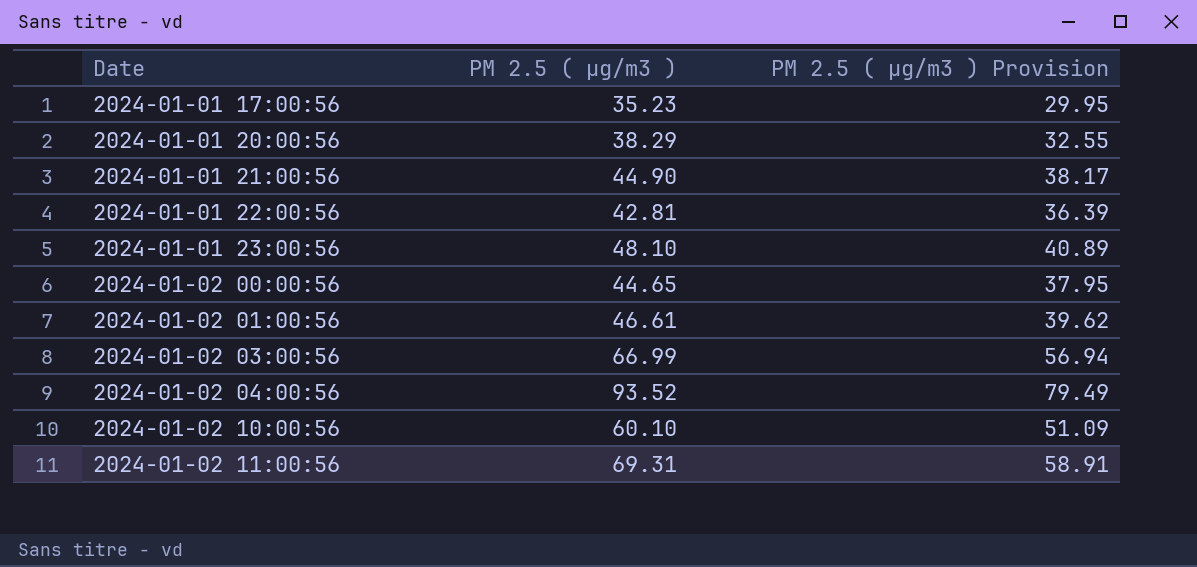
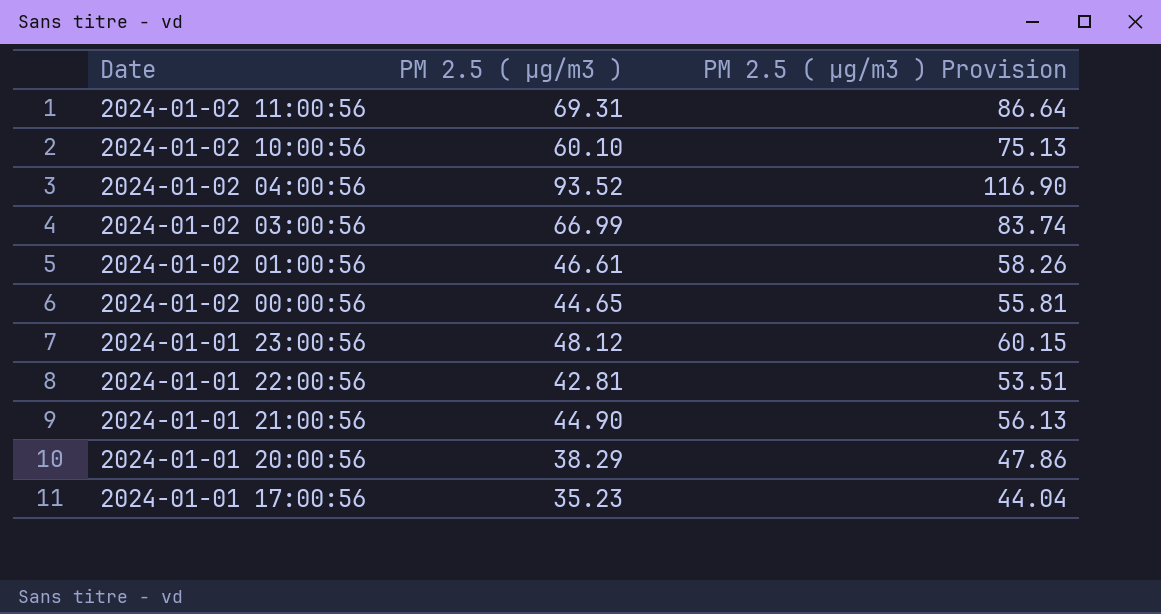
row order: Date ascending -> Date descending
column PM 2.5 ( µg/m3 ) Provision | formula: [PM 2.5 ( µg/m3 )] * 0.85 -> [PM 2.5 ( µg/m3 )] * 1.25
2024-01-01 23:00:56 | PM 2.5 ( µg/m3 ): 48.10 -> 48.12

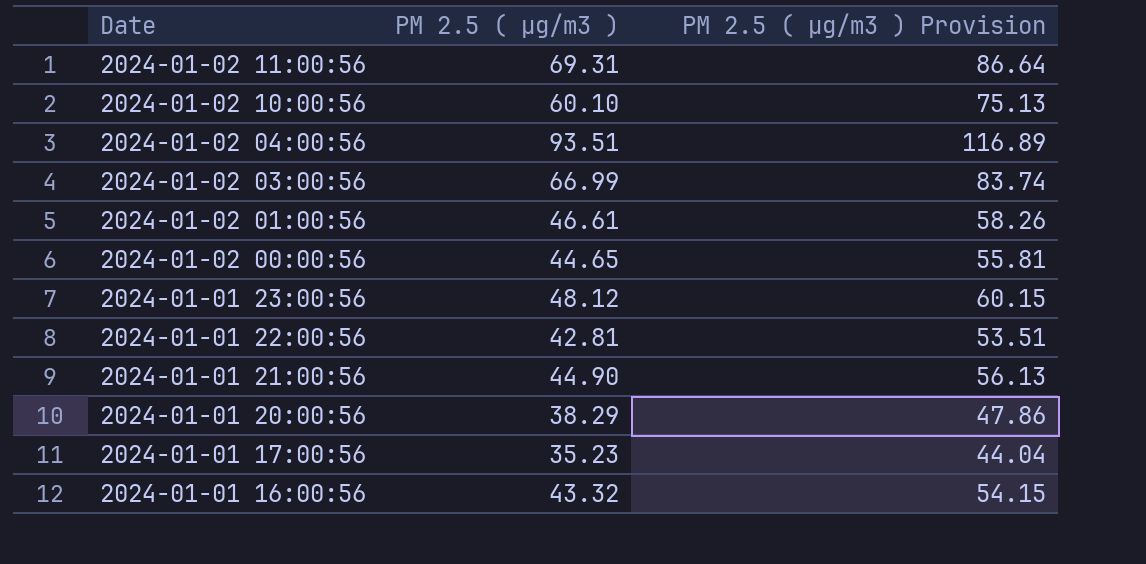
2024-01-02 04:00:56 | PM 2.5 ( µg/m3 ): 93.52 -> 93.51
2024-01-02 04:00:56 | PM 2.5 ( µg/m3 ) Provision: 116.90 -> 116.89
row 2024-01-01 16:00:56: none -> 43.32 | 54.15

